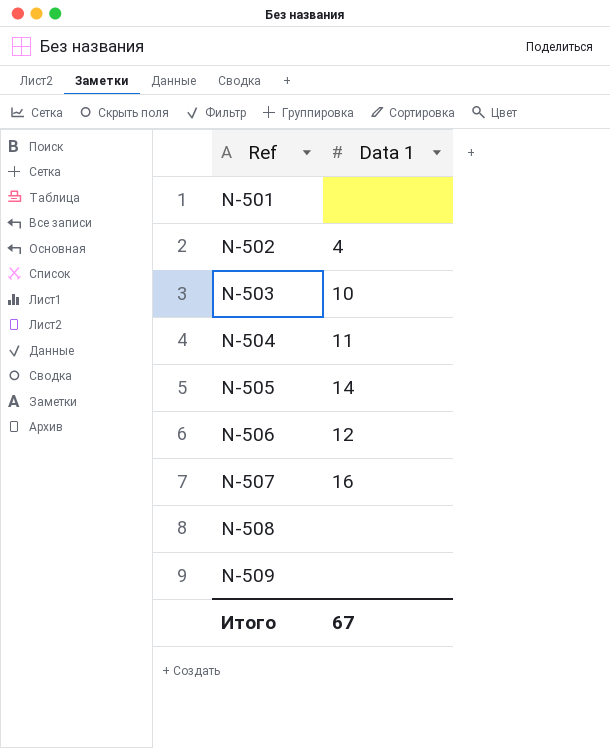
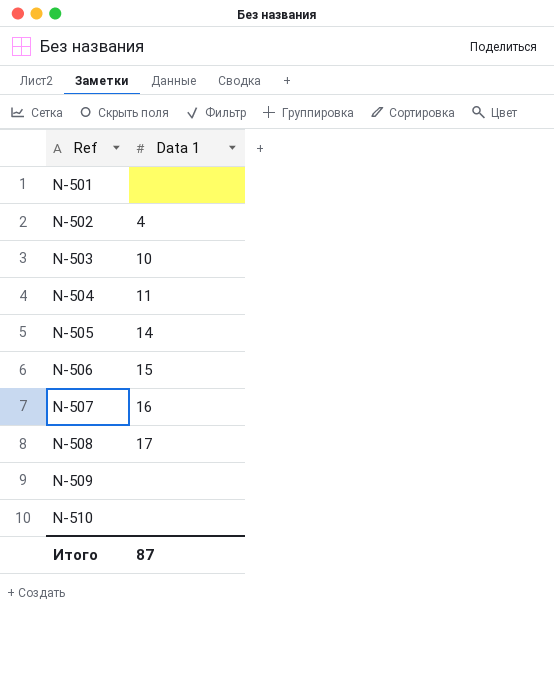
N-506 | Data 1: 12 -> 15
N-508 | Data 1: none -> 17
row N-510: none -> none
Итого | Data 1: 67 -> 87

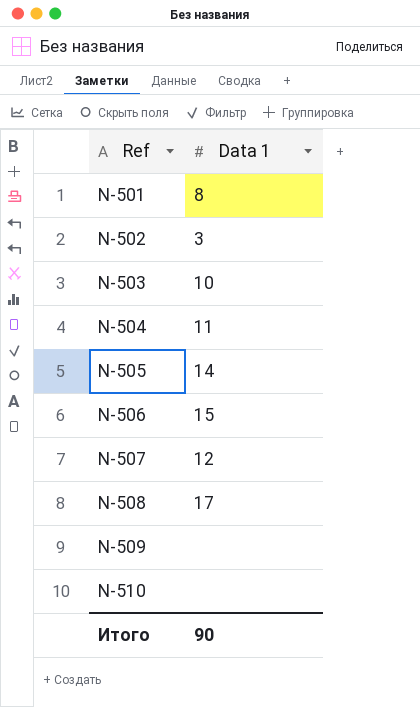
N-501 | Data 1: none -> 8
N-502 | Data 1: 4 -> 3
N-507 | Data 1: 16 -> 12
Итого | Data 1: 87 -> 90

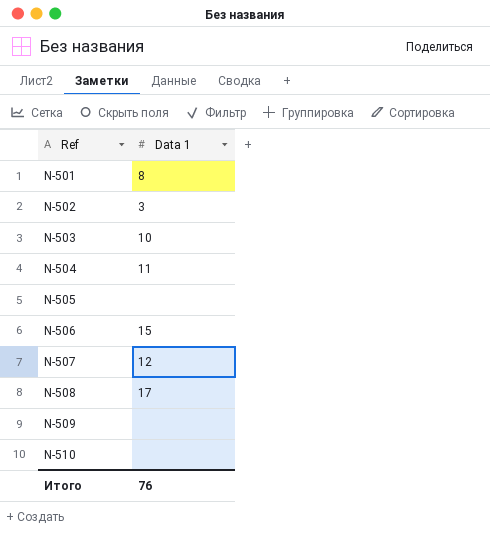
N-505 | Data 1: 14 -> none
Итого | Data 1: 90 -> 76

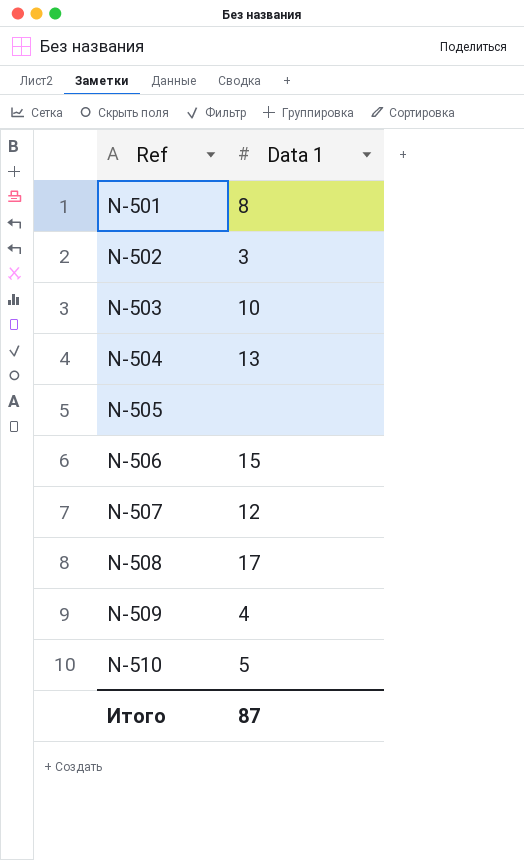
N-504 | Data 1: 11 -> 13
N-509 | Data 1: none -> 4
N-510 | Data 1: none -> 5
Итого | Data 1: 76 -> 87

